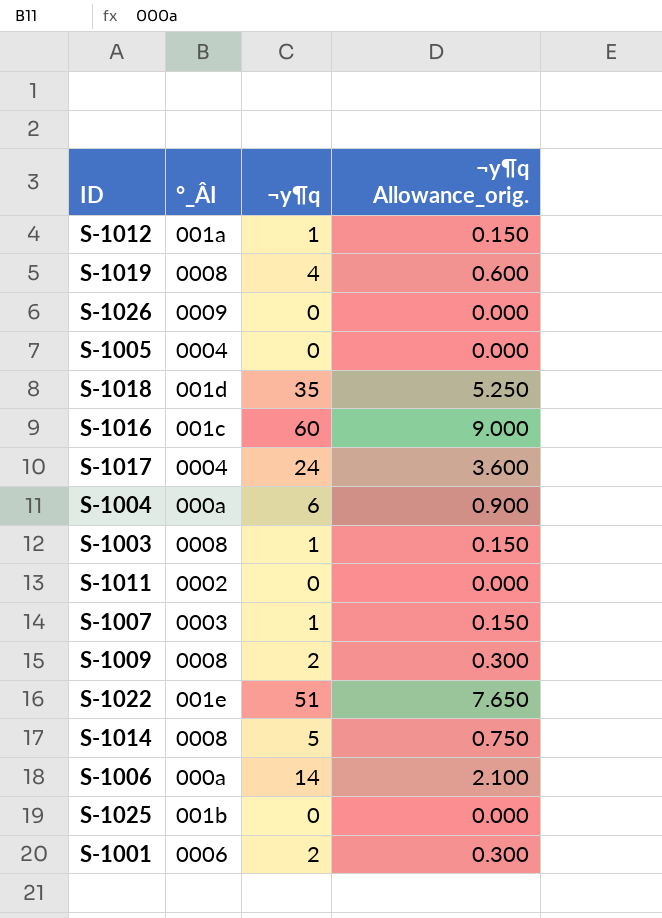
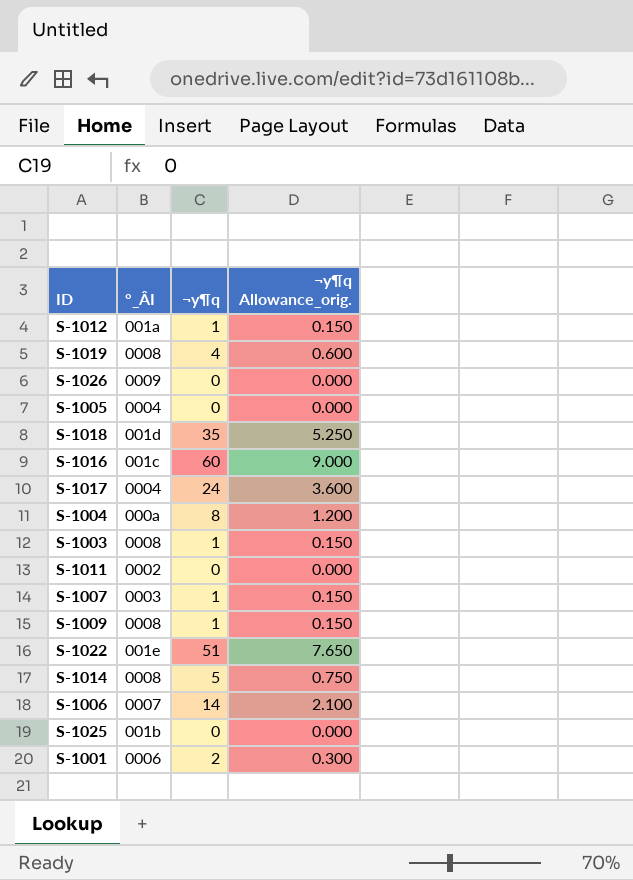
S-1004 | ¬y¶q: 6 -> 8
S-1004 | ¬y¶q Allowance_orig.: 0.900 -> 1.200
S-1009 | ¬y¶q: 2 -> 1
S-1009 | ¬y¶q Allowance_orig.: 0.300 -> 0.150
S-1006 | °_ÂI: 000a -> 0007

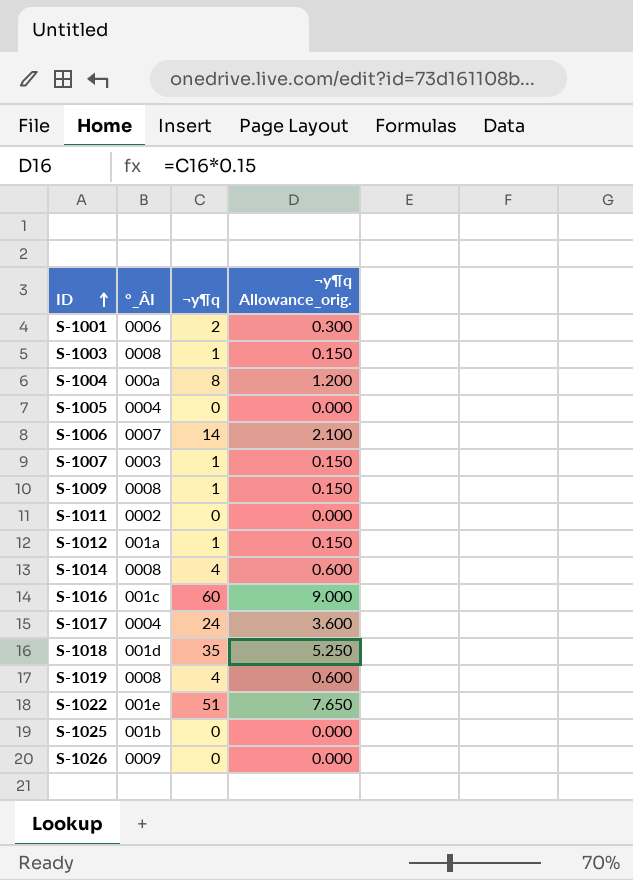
row order: none -> ID ascending
S-1014 | ¬y¶q: 5 -> 4
S-1014 | ¬y¶q Allowance_orig.: 0.750 -> 0.600

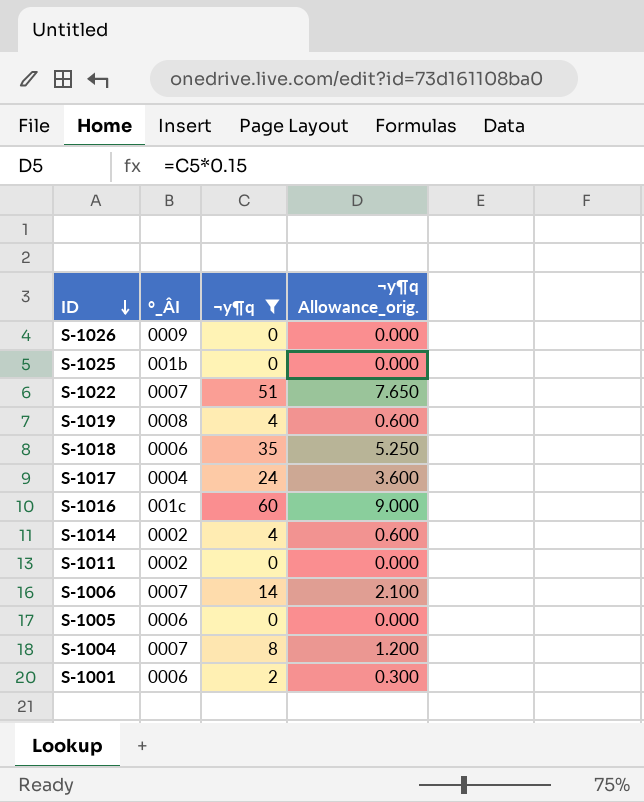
filter: none -> ¬y¶q != 1
row order: ID ascending -> ID descending
S-1022 | °_ÂI: 001e -> 0007
S-1018 | °_ÂI: 001d -> 0006
S-1014 | °_ÂI: 0008 -> 0002
S-1005 | °_ÂI: 0004 -> 0006
S-1004 | °_ÂI: 000a -> 0007

